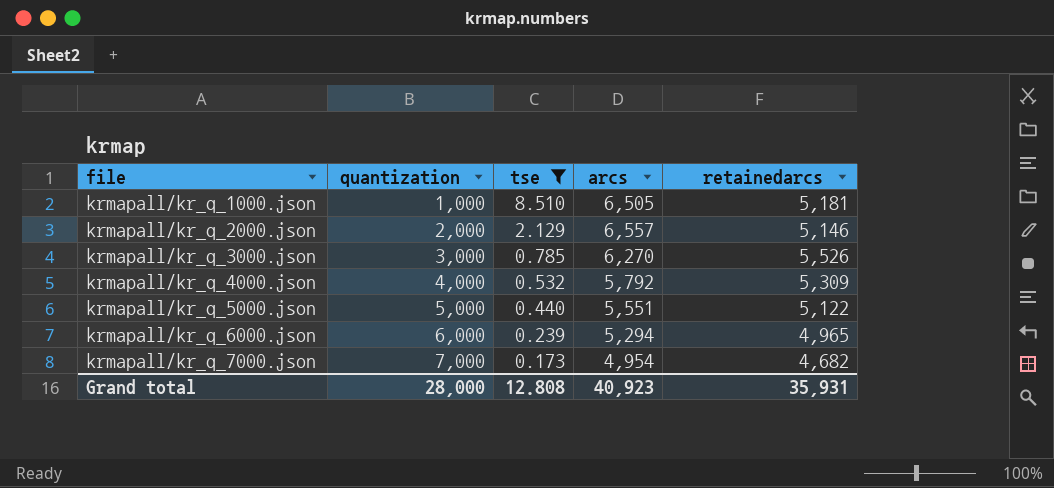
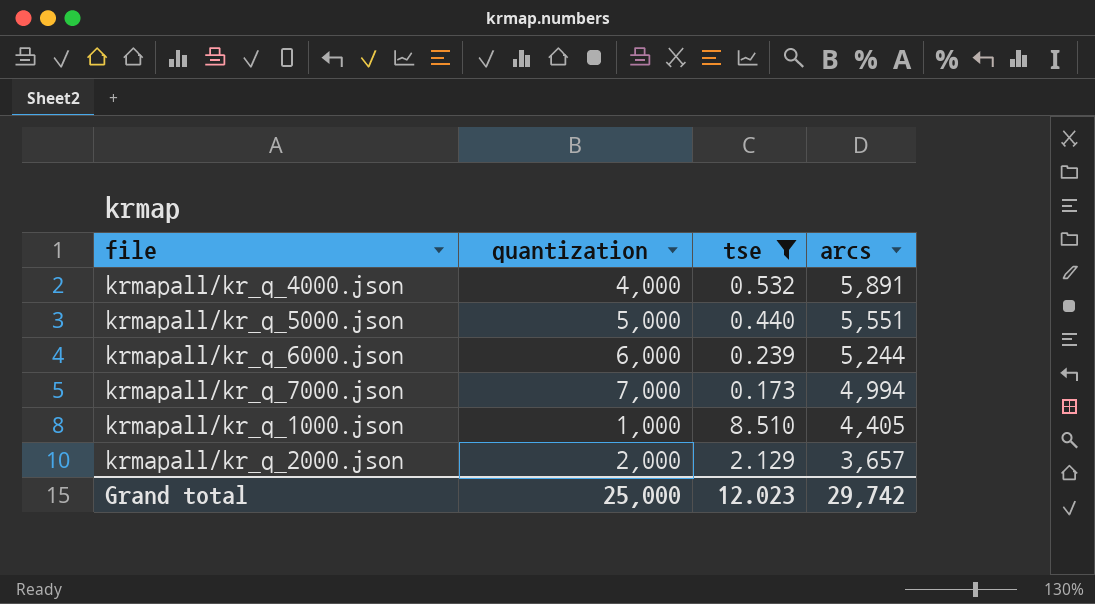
row order: file ascending -> arcs descending
column retainedarcs | position: 5 -> none
row krmapall/kr_q_3000.json: 3,000 | 0.785 | 6,270 | 5,526 -> none
krmapall/kr_q_4000.json | arcs: 5,792 -> 5,891
krmapall/kr_q_6000.json | arcs: 5,294 -> 5,244
krmapall/kr_q_7000.json | arcs: 4,954 -> 4,994
krmapall/kr_q_1000.json | arcs: 6,505 -> 4,405
krmapall/kr_q_2000.json | arcs: 6,557 -> 3,657
Grand total | quantization: 28,000 -> 25,000
Grand total | tse: 12.808 -> 12.023
Grand total | arcs: 40,923 -> 29,742

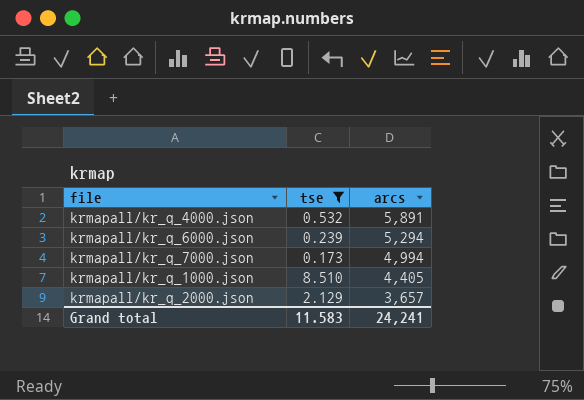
column quantization | position: 2 -> none
row krmapall/kr_q_5000.json: 5,000 | 0.440 | 5,551 -> none
krmapall/kr_q_6000.json | arcs: 5,244 -> 5,294
Grand total | tse: 12.023 -> 11.583
Grand total | arcs: 29,742 -> 24,241

